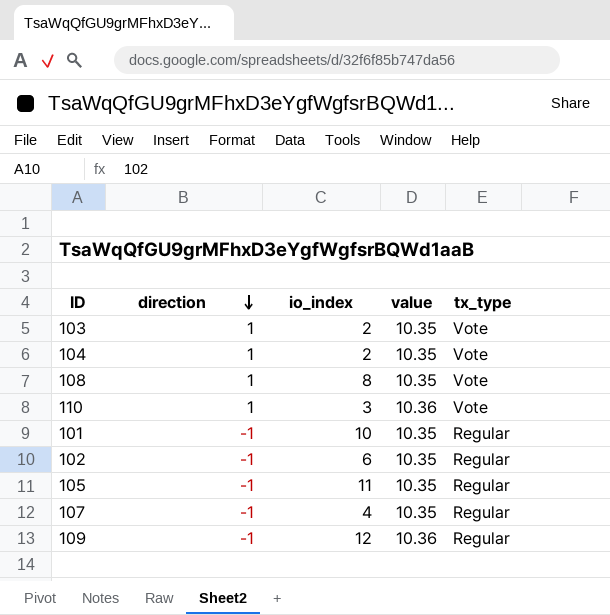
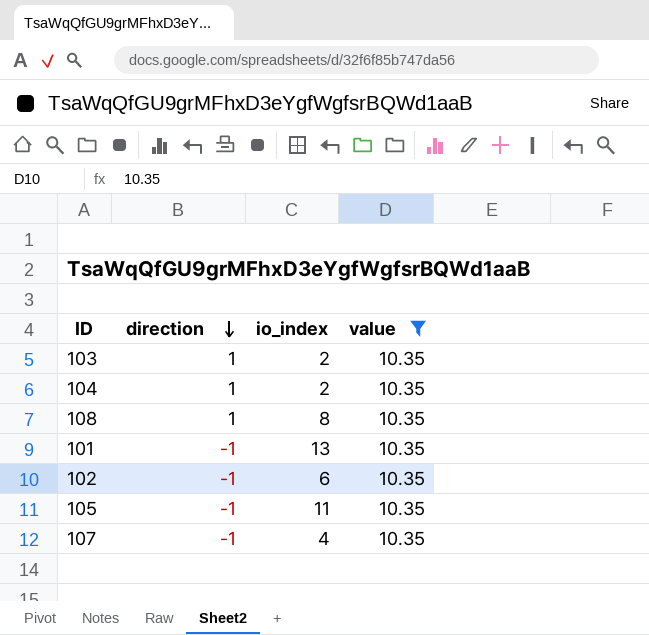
filter: none -> value = 10.35
column tx_type | position: 5 -> none
101 | io_index: 10 -> 13

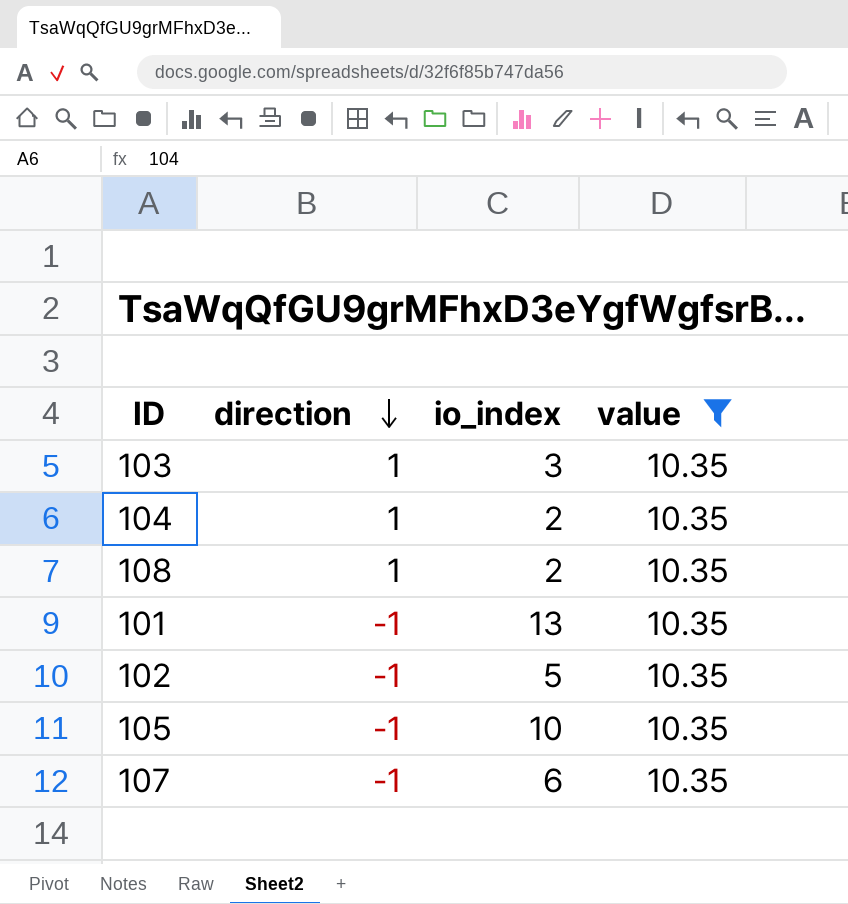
103 | io_index: 2 -> 3
108 | io_index: 8 -> 2
102 | io_index: 6 -> 5
105 | io_index: 11 -> 10
107 | io_index: 4 -> 6

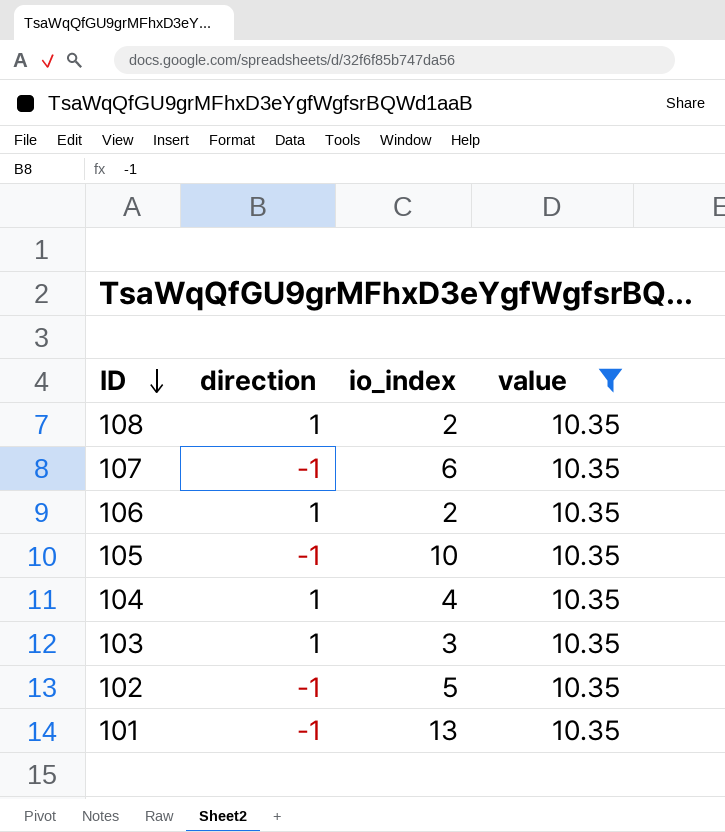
row order: direction descending -> ID descending
row 106: none -> 1 | 2 | 10.35
104 | io_index: 2 -> 4

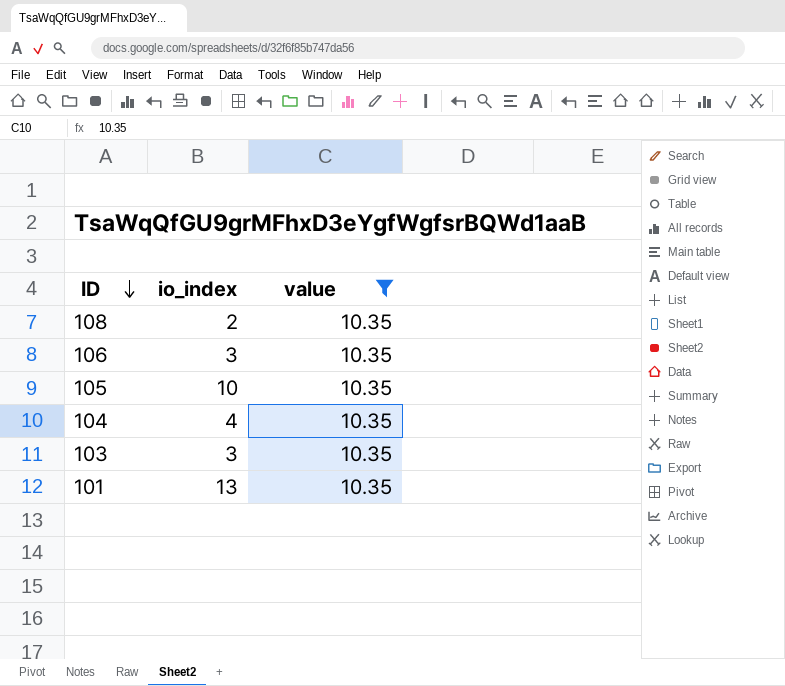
column direction | position: 2 -> none
row 107: -1 | 6 | 10.35 -> none
row 102: -1 | 5 | 10.35 -> none
106 | io_index: 2 -> 3

